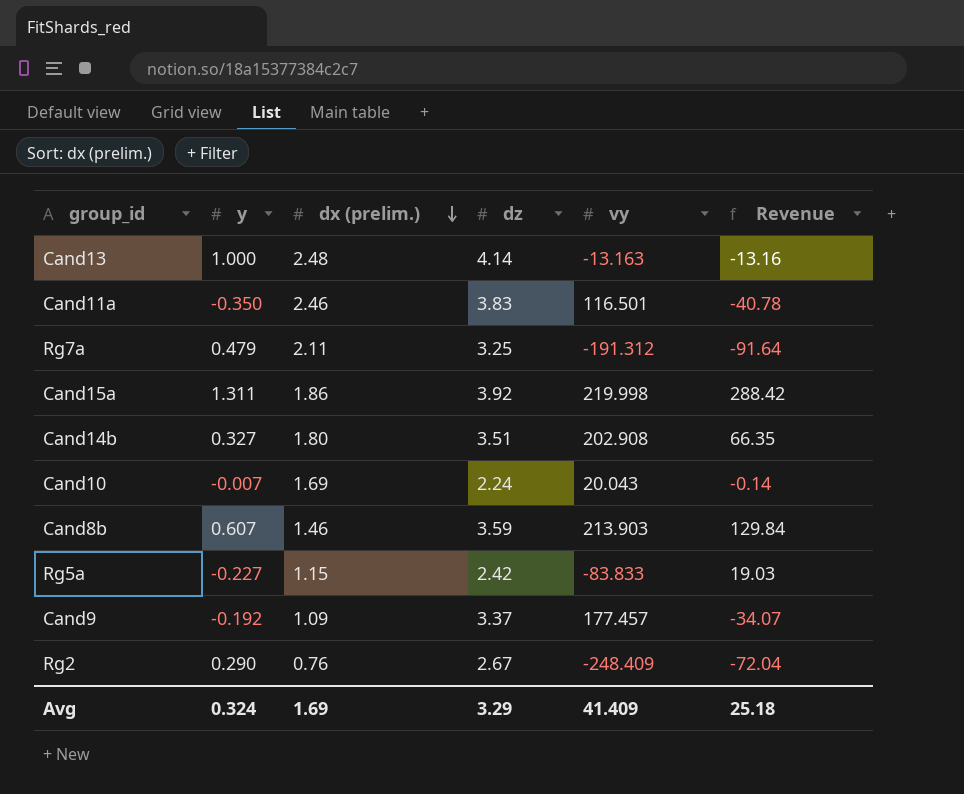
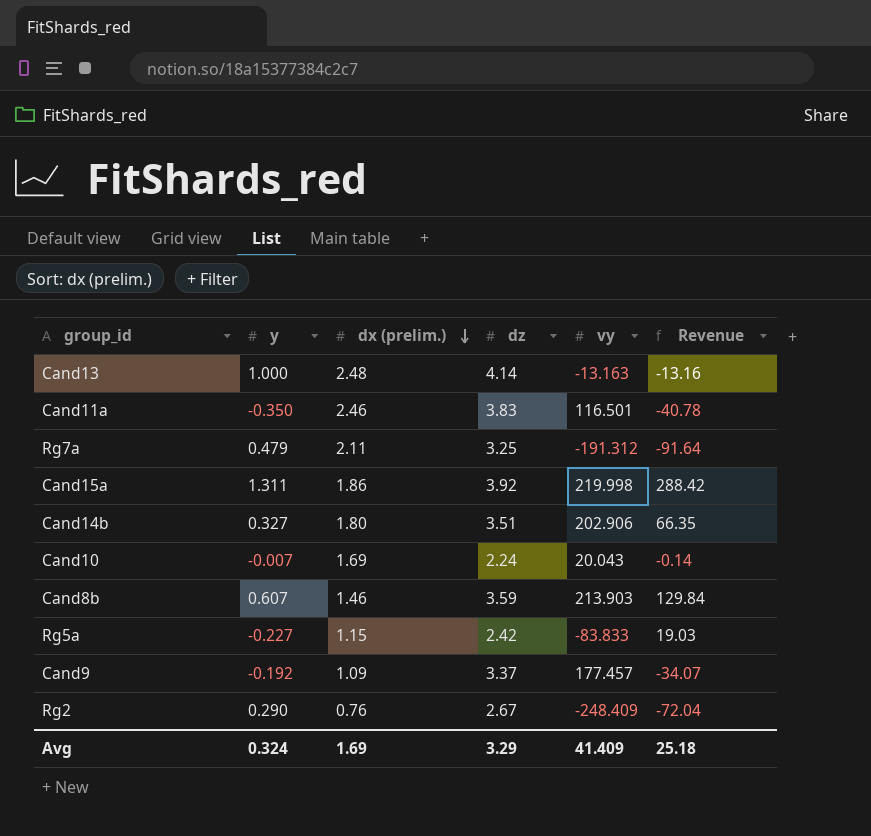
Cand14b | vy: 202.908 -> 202.906

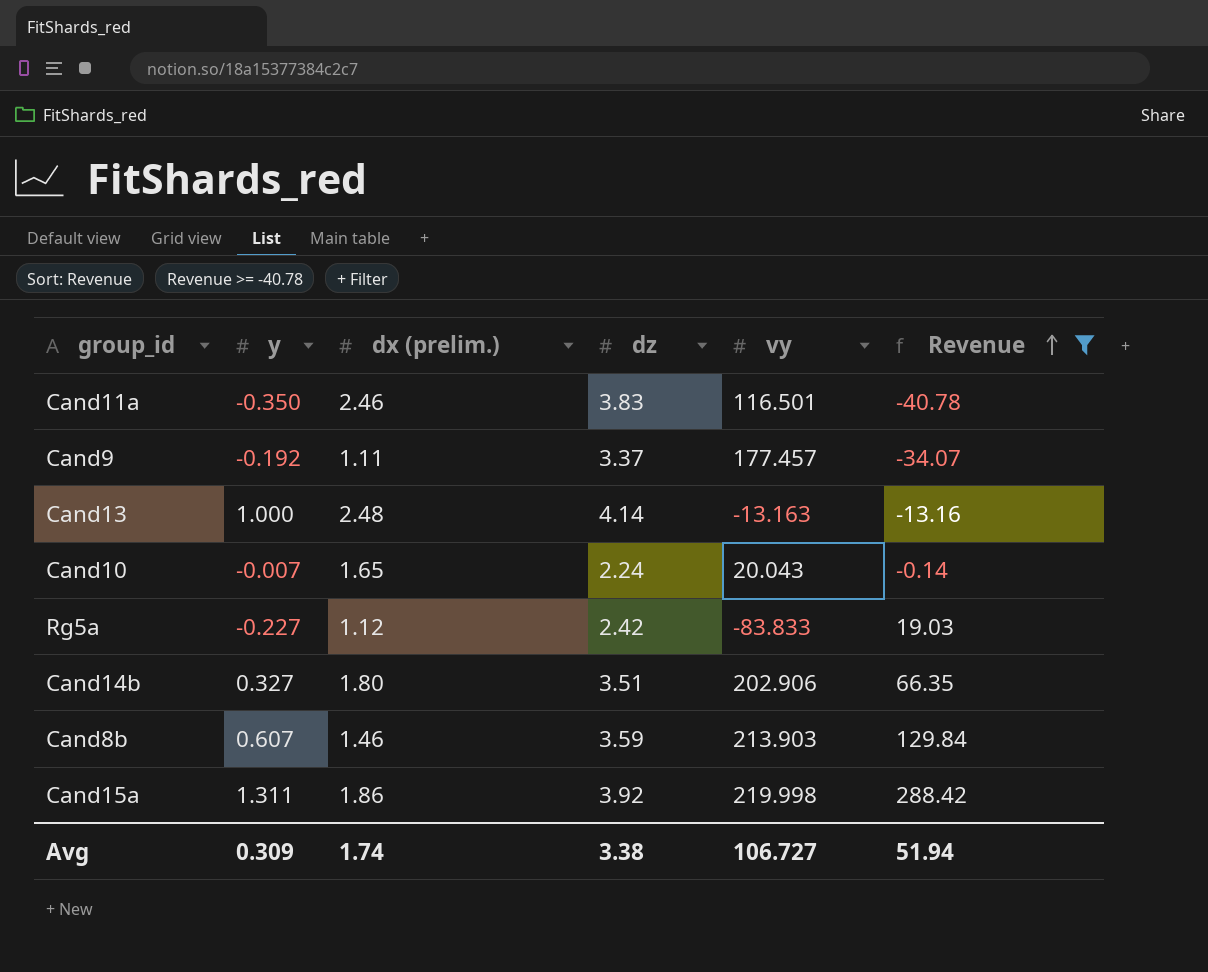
filter: none -> Revenue >= -40.78
row order: dx (prelim.) descending -> Revenue ascending
Cand9 | dx (prelim.): 1.09 -> 1.11
Cand10 | dx (prelim.): 1.69 -> 1.65
Rg5a | dx (prelim.): 1.15 -> 1.12
Avg | y: 0.324 -> 0.309
Avg | dx (prelim.): 1.69 -> 1.74
Avg | dz: 3.29 -> 3.38
Avg | vy: 41.409 -> 106.727
Avg | Revenue: 25.18 -> 51.94

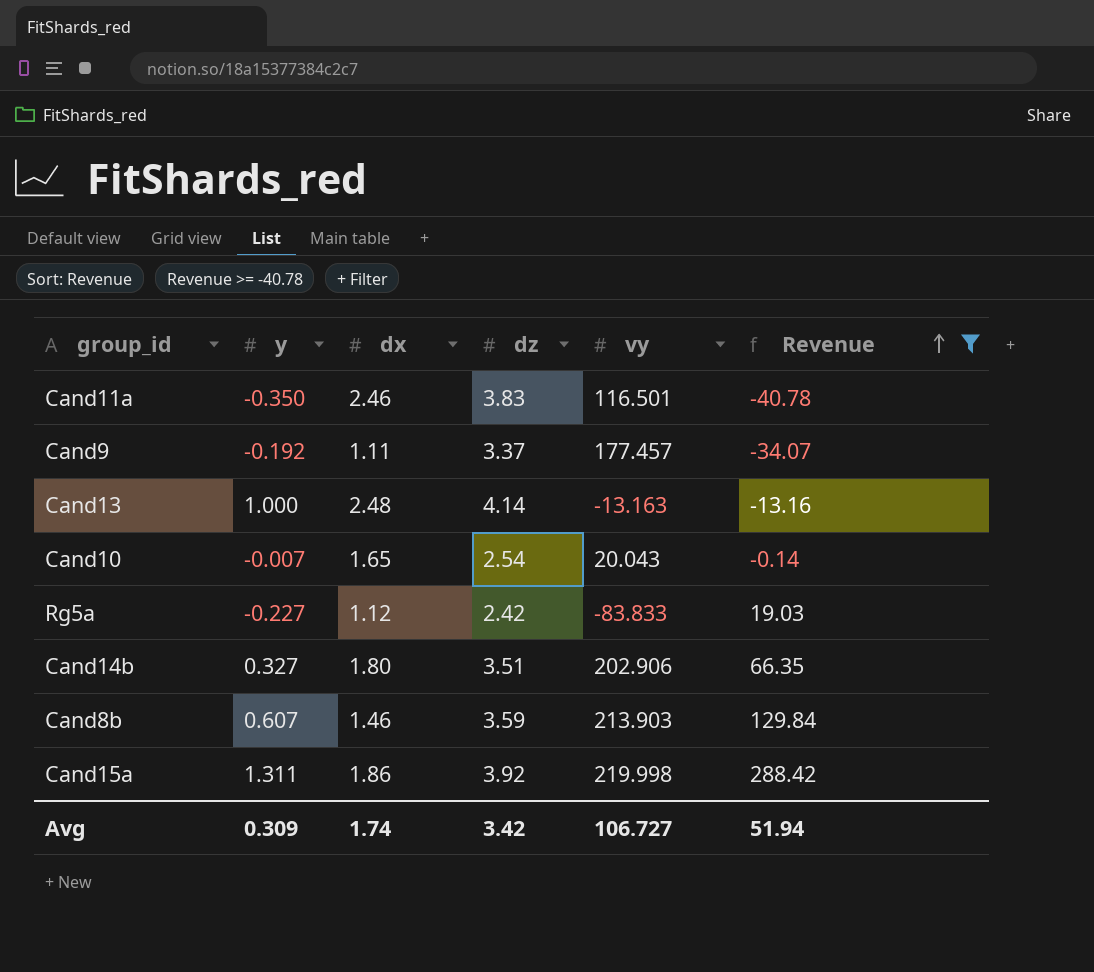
column name: dx (prelim.) -> dx
Cand10 | dz: 2.24 -> 2.54
Avg | dz: 3.38 -> 3.42

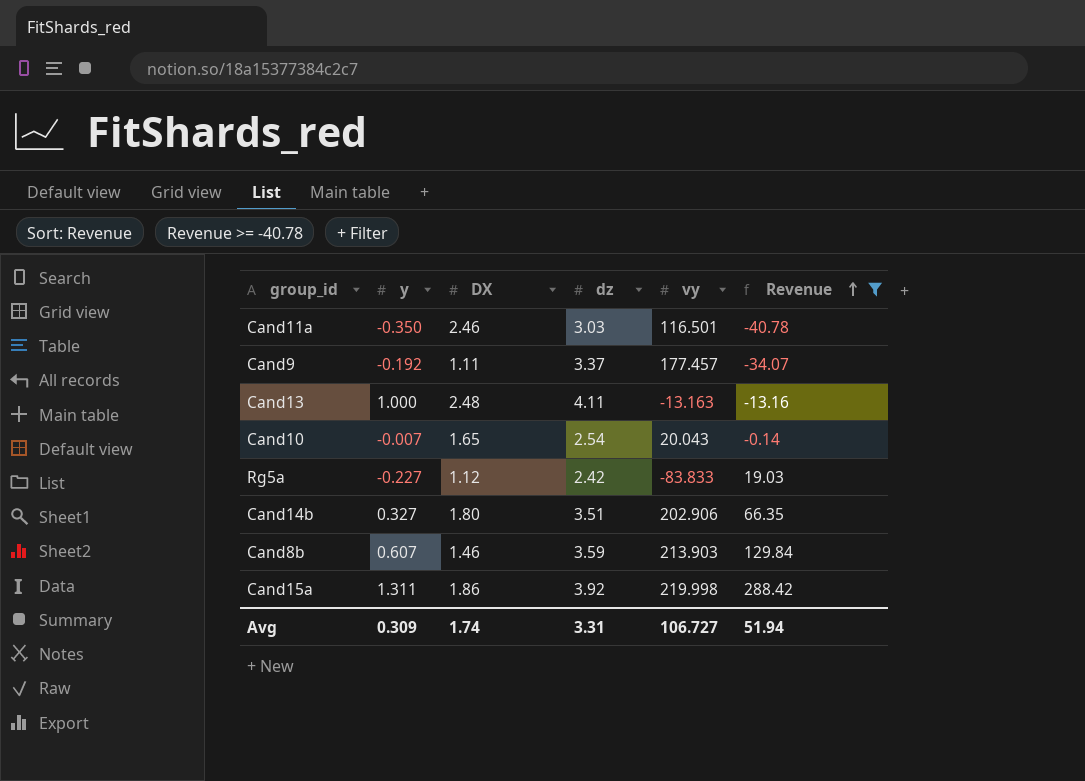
column name: dx -> DX
Cand11a | dz: 3.83 -> 3.03
Cand13 | dz: 4.14 -> 4.11
Avg | dz: 3.42 -> 3.31

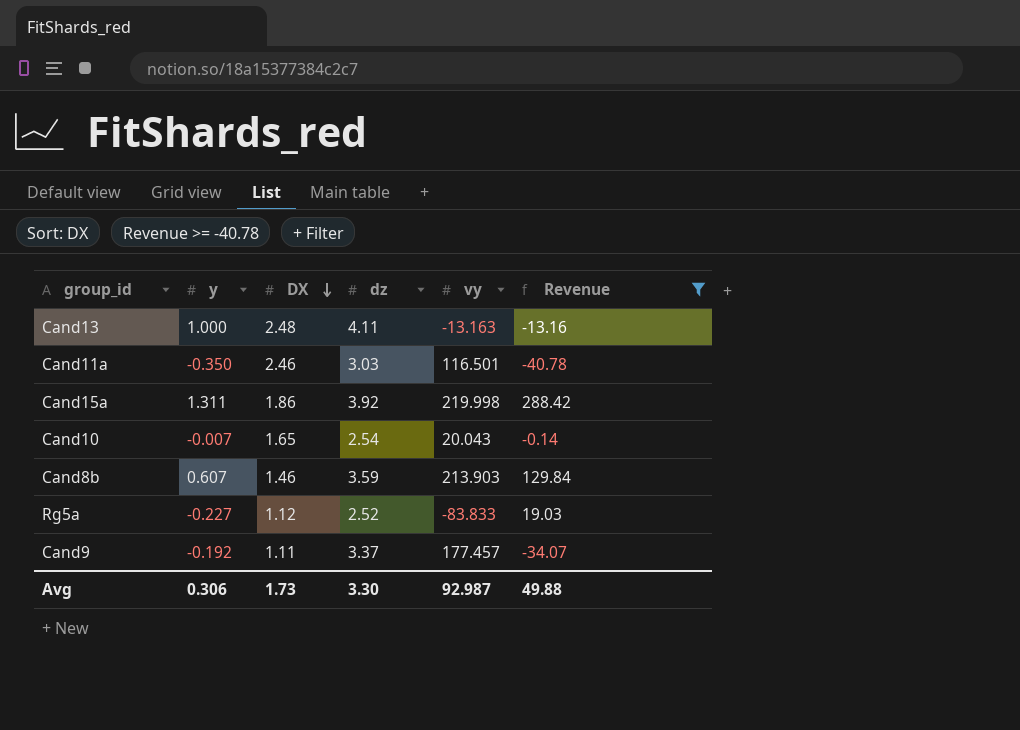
row order: Revenue ascending -> DX descending
row Cand14b: 0.327 | 1.80 | 3.51 | 202.906 | 66.35 -> none
Rg5a | dz: 2.42 -> 2.52
Avg | y: 0.309 -> 0.306
Avg | DX: 1.74 -> 1.73
Avg | dz: 3.31 -> 3.30
Avg | vy: 106.727 -> 92.987
Avg | Revenue: 51.94 -> 49.88

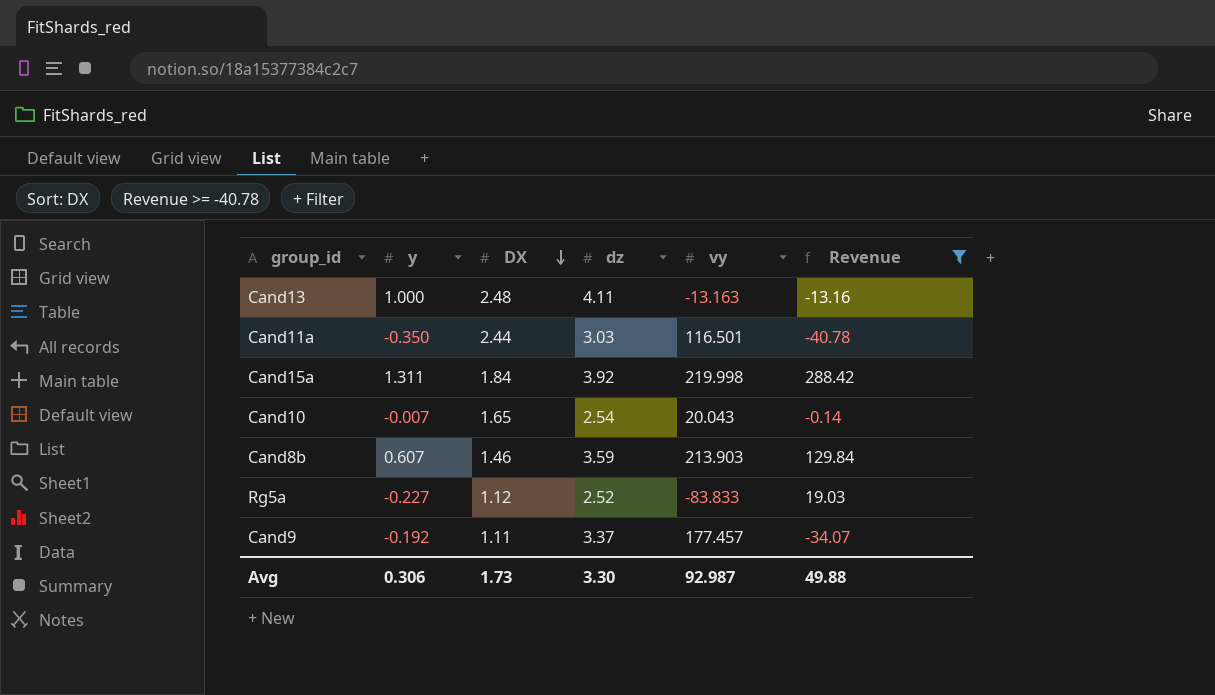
Cand11a | DX: 2.46 -> 2.44
Cand15a | DX: 1.86 -> 1.84

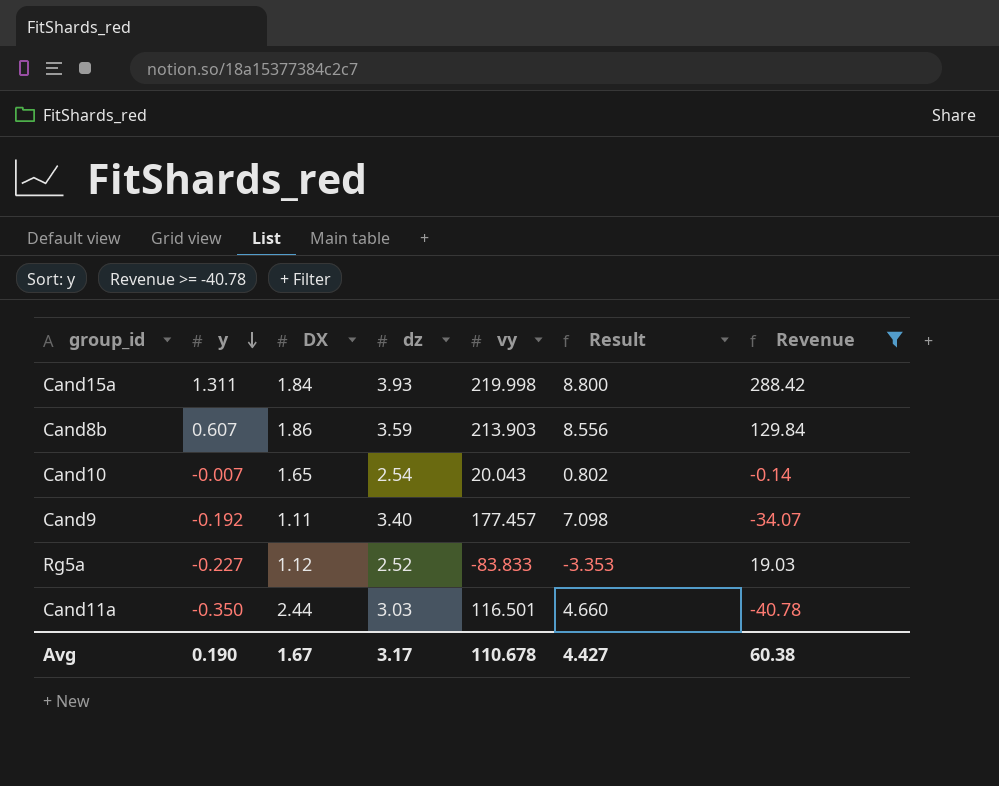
row order: DX descending -> y descending
column Result | formula: none -> [vy] * 0.04
row Cand13: 1.000 | 2.48 | 4.11 | -13.163 | -13.16 -> none
Cand15a | dz: 3.92 -> 3.93
Cand8b | DX: 1.46 -> 1.86
Cand9 | dz: 3.37 -> 3.40
Avg | y: 0.306 -> 0.190
Avg | DX: 1.73 -> 1.67
Avg | dz: 3.30 -> 3.17
Avg | vy: 92.987 -> 110.678
Avg | Revenue: 49.88 -> 60.38

